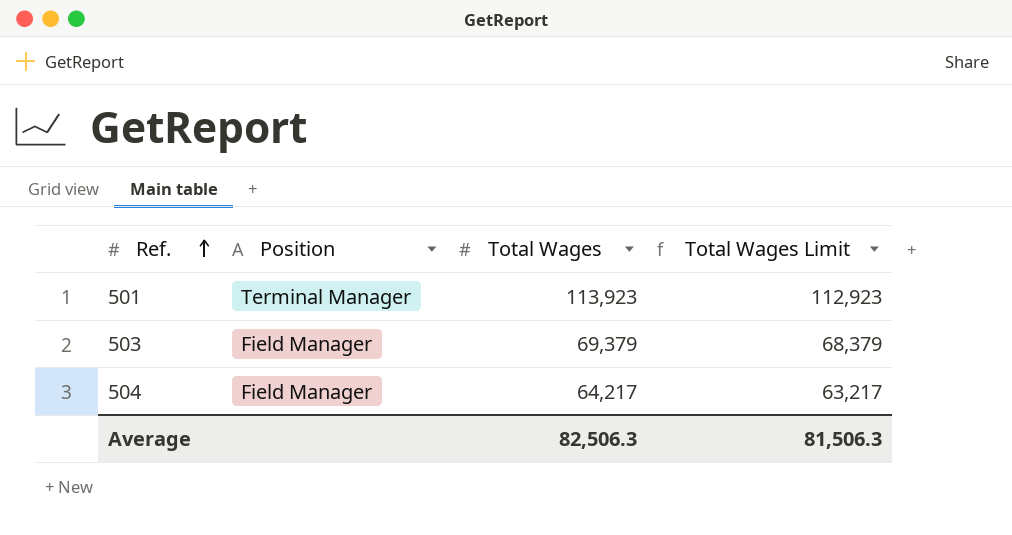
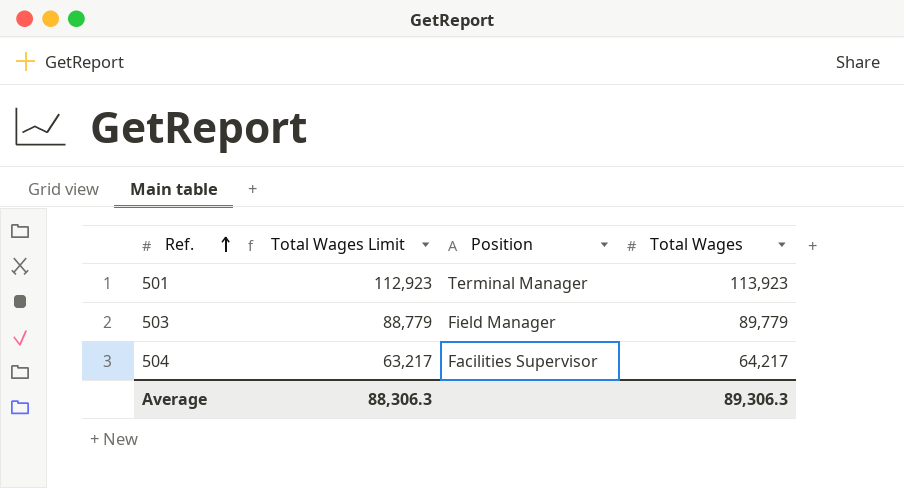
column Total Wages Limit | position: 4 -> 2
503 | Total Wages Limit: 68,379 -> 88,779
503 | Total Wages: 69,379 -> 89,779
504 | Position: Field Manager -> Facilities Supervisor
Average | Total Wages Limit: 81,506.3 -> 88,306.3
Average | Total Wages: 82,506.3 -> 89,306.3

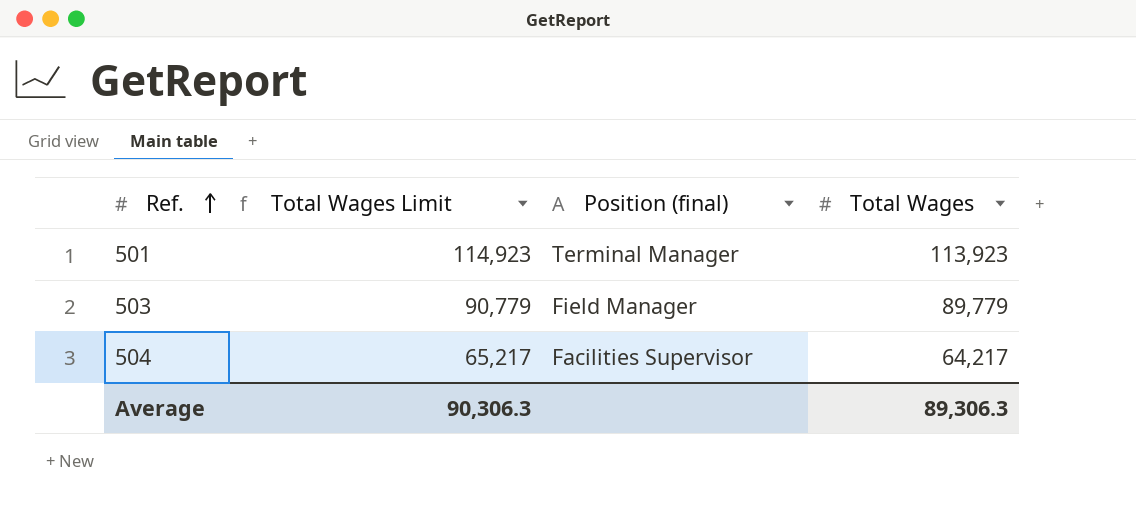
column Total Wages Limit | formula: [Total Wages] - 1000 -> [Total Wages] + 1000
column name: Position -> Position (final)
Average | Total Wages Limit: 88,306.3 -> 90,306.3

